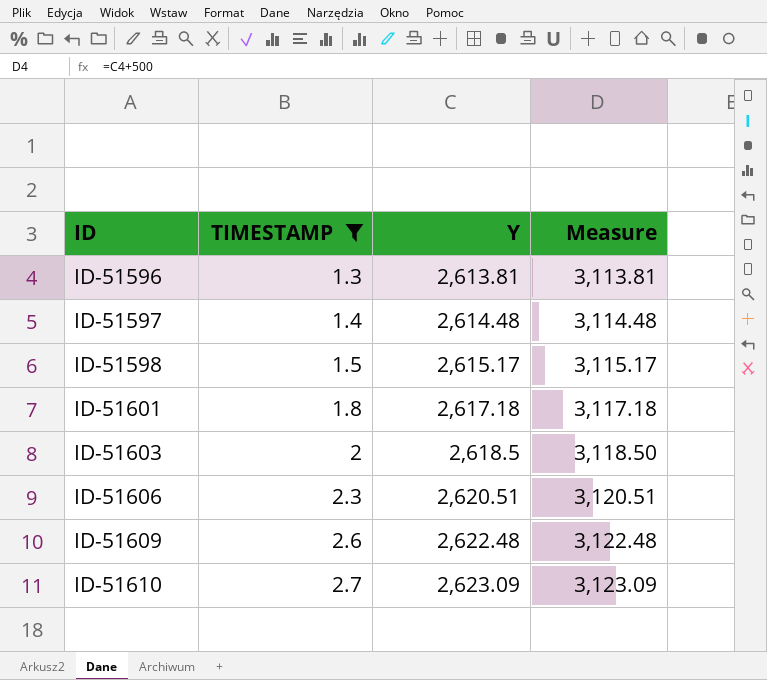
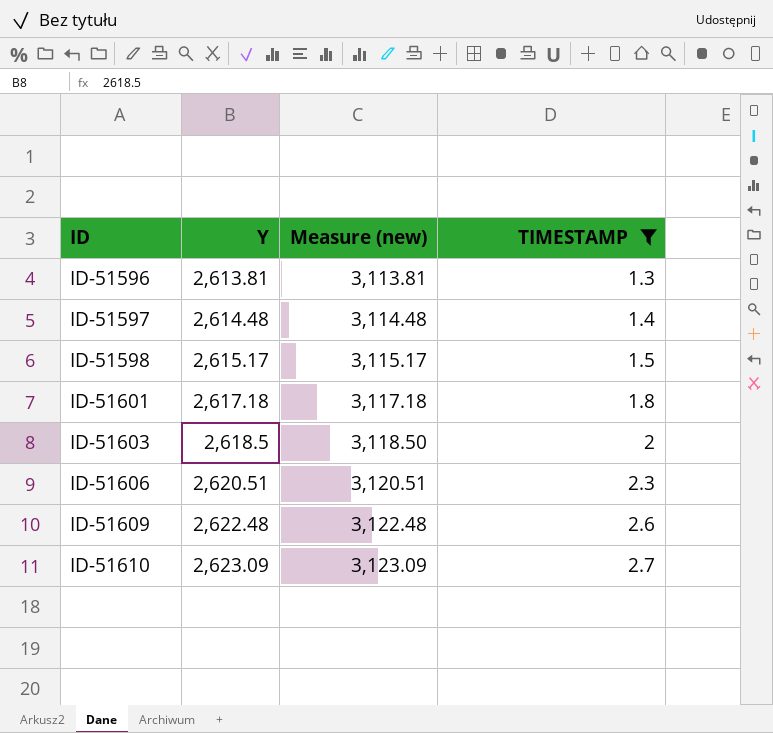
column name: Measure -> Measure (new)
column TIMESTAMP | position: 2 -> 4

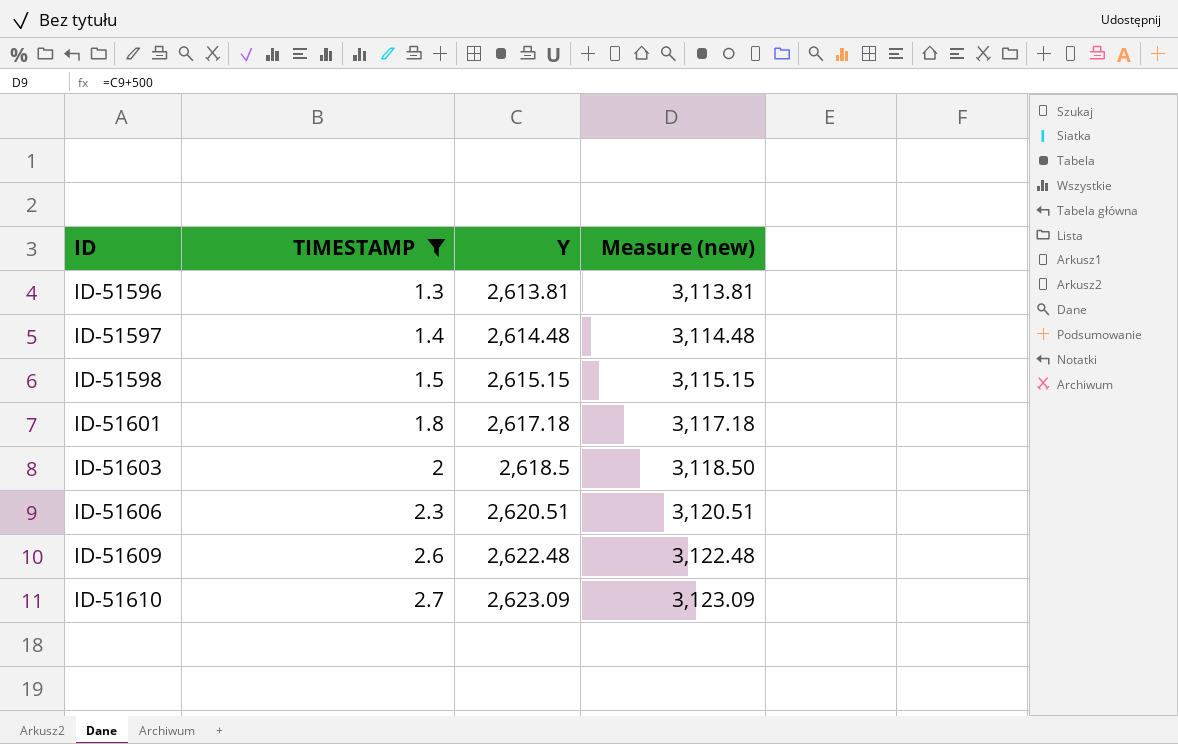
column TIMESTAMP | position: 4 -> 2
ID-51598 | Y: 2,615.17 -> 2,615.15
ID-51598 | Measure (new): 3,115.17 -> 3,115.15

